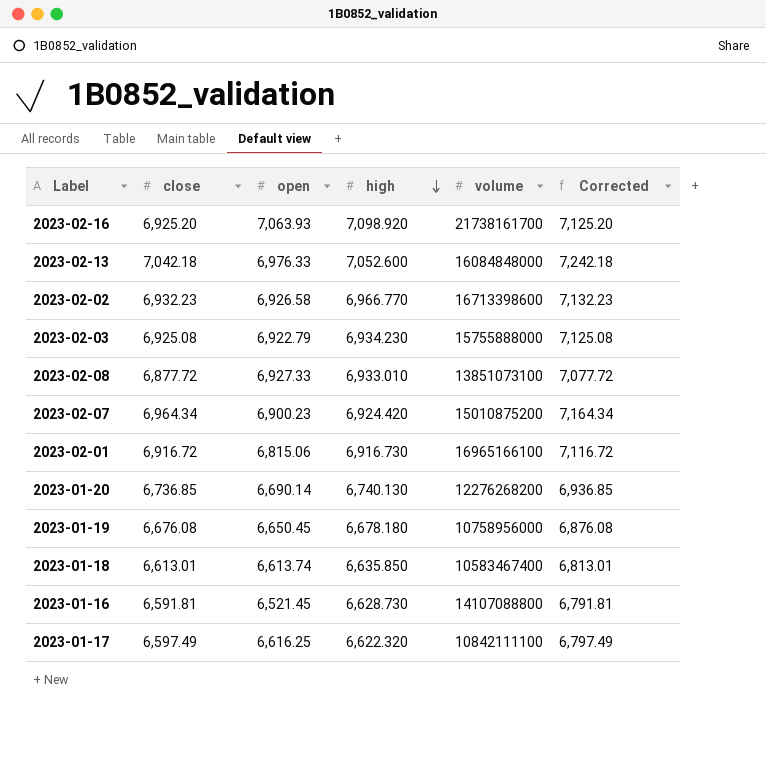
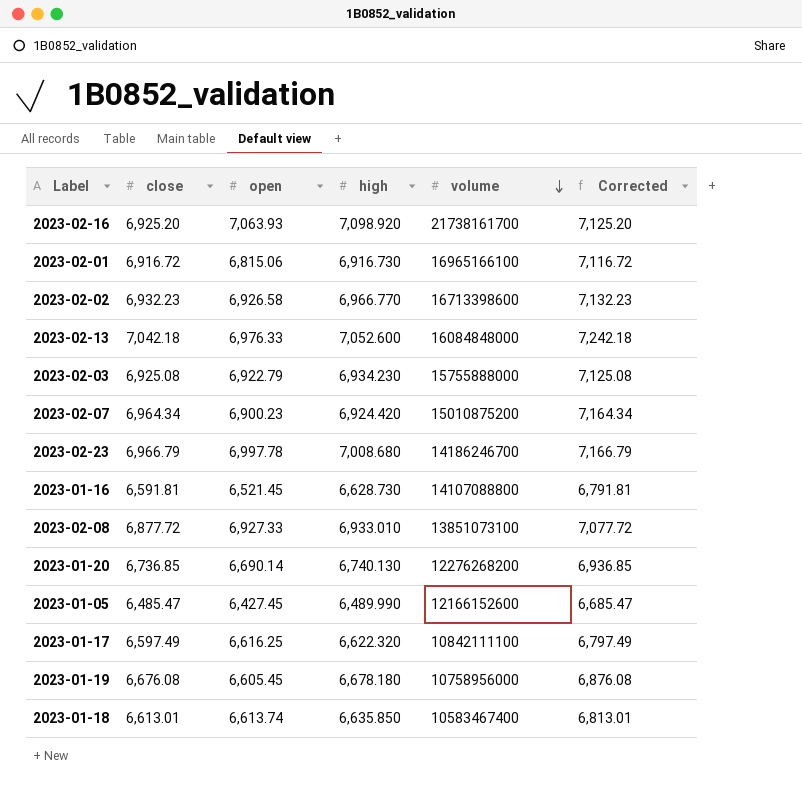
row order: high descending -> volume descending
row 2023-02-23: none -> 6,966.79 | 6,997.78 | 7,008.680 | 14186246700 | 7,166.79
row 2023-01-05: none -> 6,485.47 | 6,427.45 | 6,489.990 | 12166152600 | 6,685.47
2023-01-19 | open: 6,650.45 -> 6,605.45

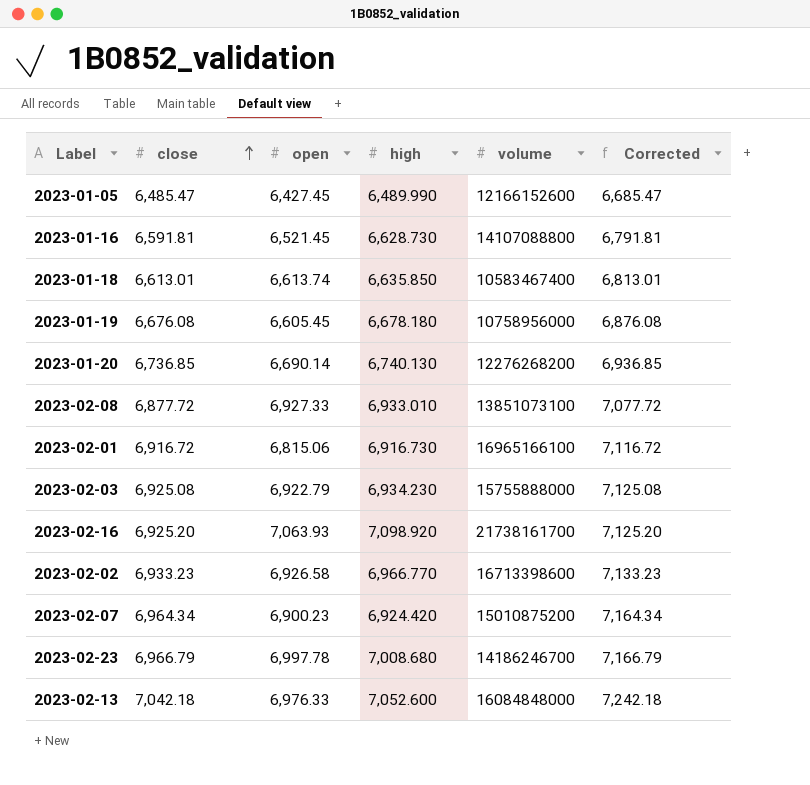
row order: volume descending -> close ascending
row 2023-01-17: 6,597.49 | 6,616.25 | 6,622.320 | 10842111100 | 6,797.49 -> none
2023-02-02 | close: 6,932.23 -> 6,933.23
2023-02-02 | Corrected: 7,132.23 -> 7,133.23

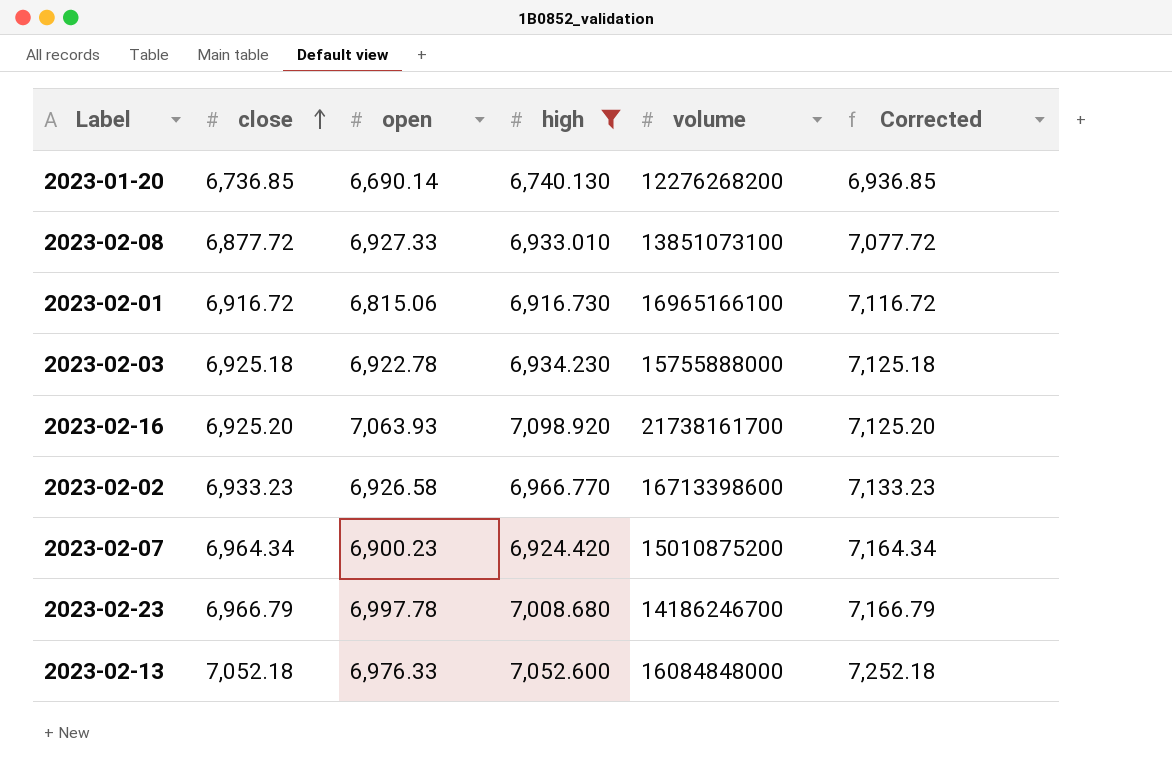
filter: none -> high >= 6,740.130
2023-02-03 | close: 6,925.08 -> 6,925.18
2023-02-03 | open: 6,922.79 -> 6,922.78
2023-02-03 | Corrected: 7,125.08 -> 7,125.18
2023-02-13 | close: 7,042.18 -> 7,052.18
2023-02-13 | Corrected: 7,242.18 -> 7,252.18

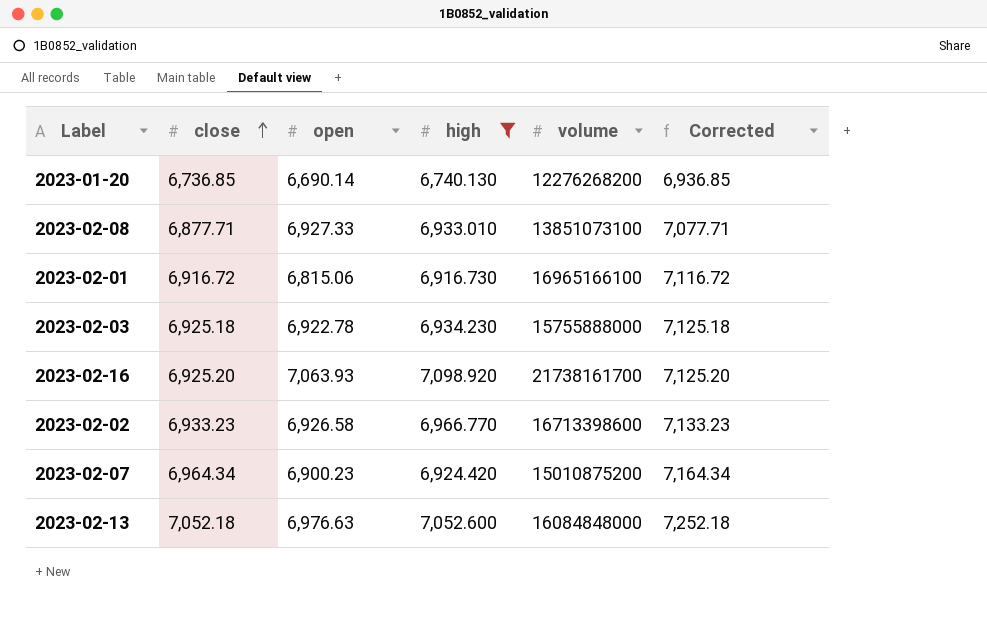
row 2023-02-23: 6,966.79 | 6,997.78 | 7,008.680 | 14186246700 | 7,166.79 -> none
2023-02-08 | close: 6,877.72 -> 6,877.71
2023-02-08 | Corrected: 7,077.72 -> 7,077.71
2023-02-13 | open: 6,976.33 -> 6,976.63

